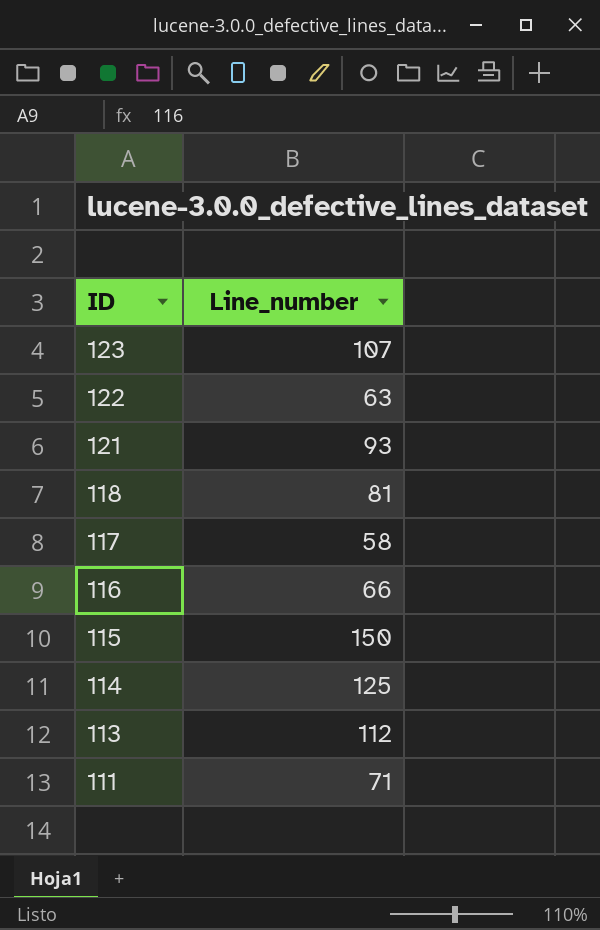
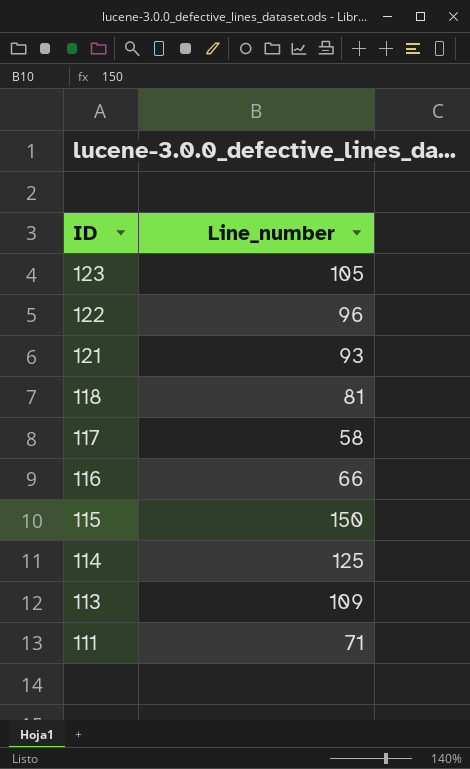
123 | Line_number: 107 -> 105
122 | Line_number: 63 -> 96
113 | Line_number: 112 -> 109

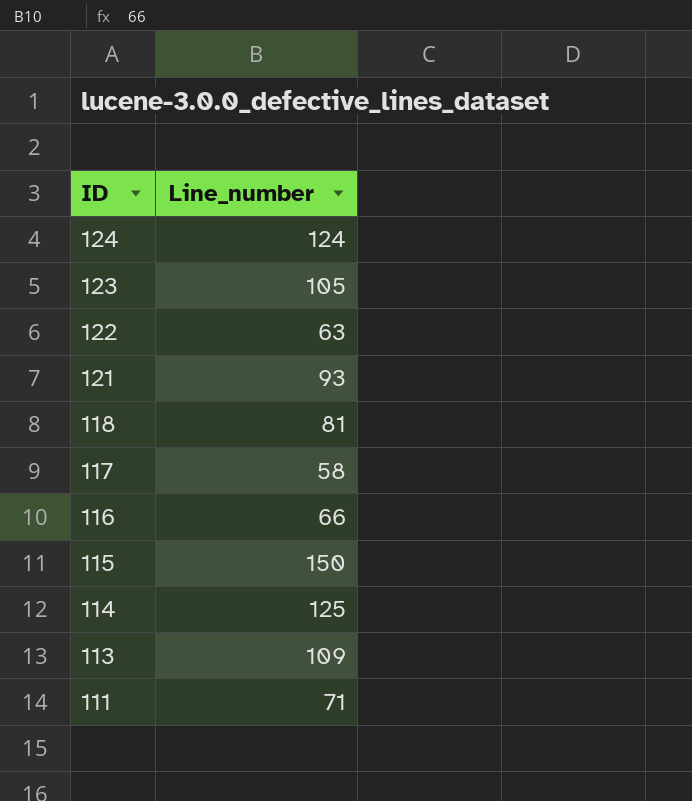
row 124: none -> 124
122 | Line_number: 96 -> 63

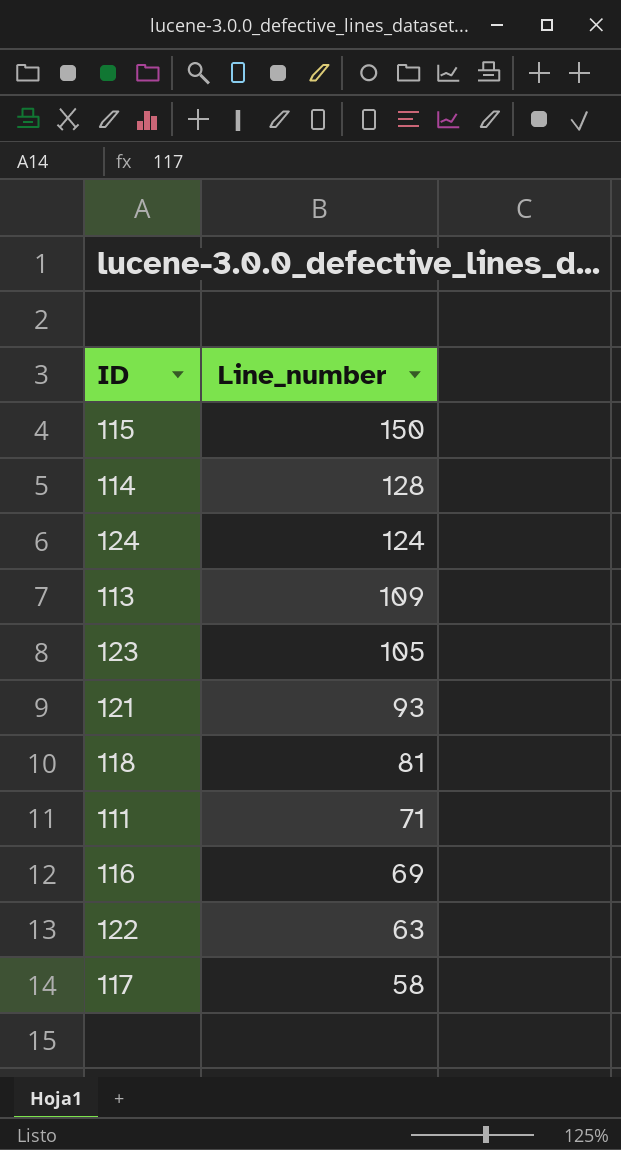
row order: ID descending -> Line_number descending
114 | Line_number: 125 -> 128
116 | Line_number: 66 -> 69

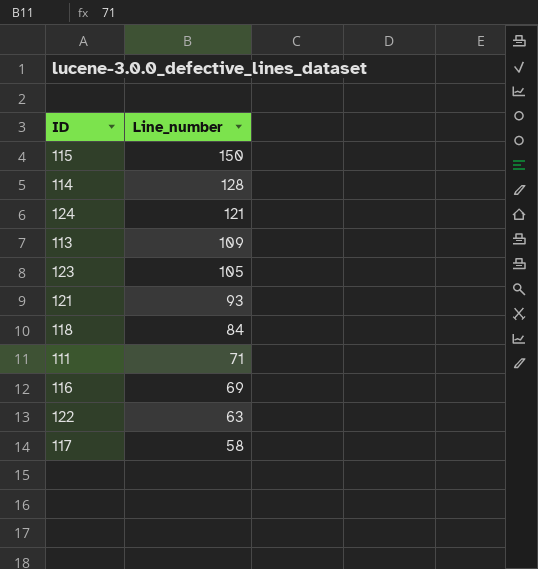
124 | Line_number: 124 -> 121
118 | Line_number: 81 -> 84

